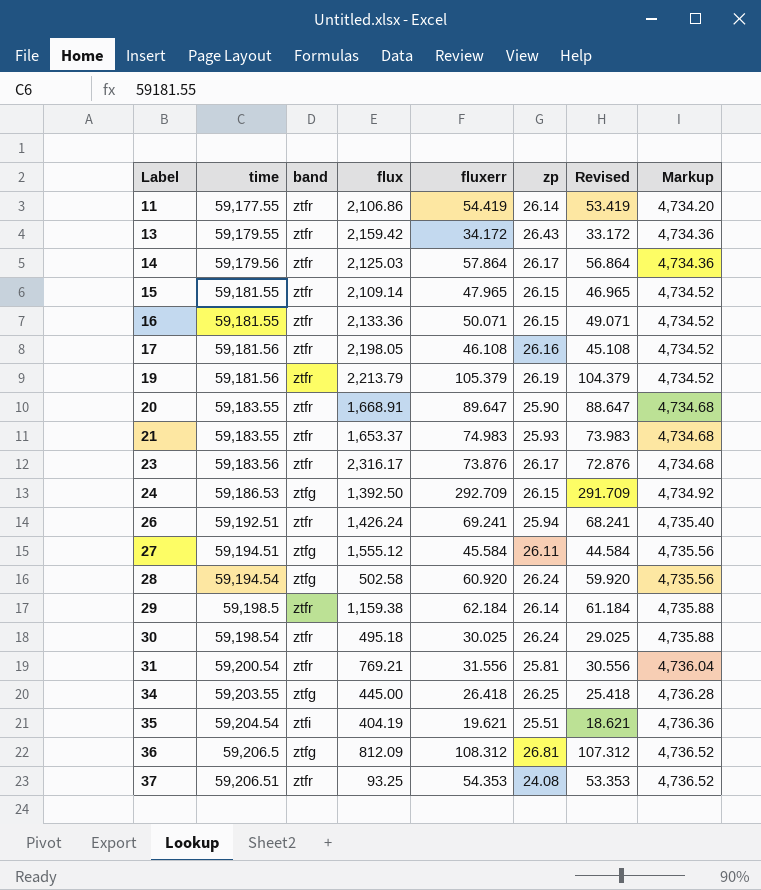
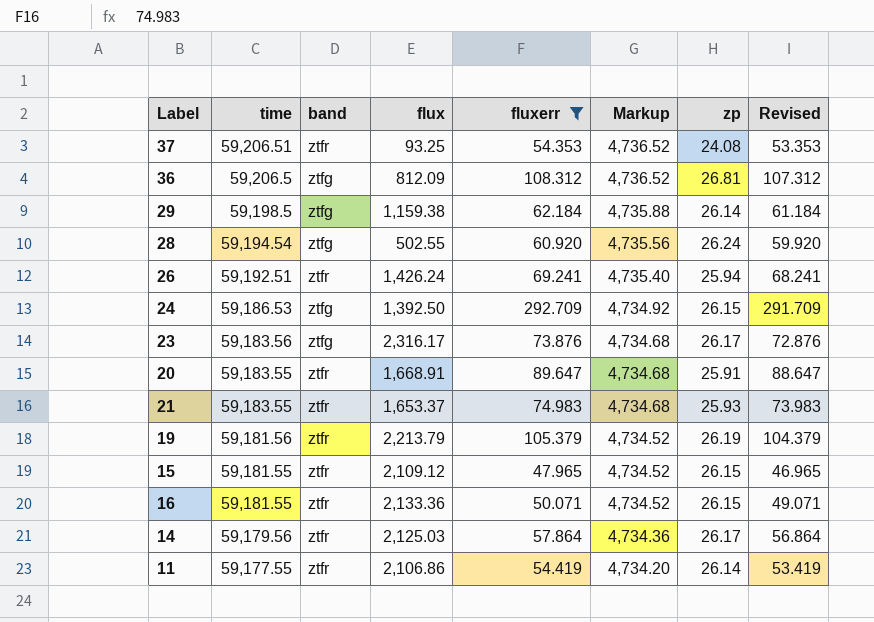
filter: none -> fluxerr >= 47.965
row order: Label ascending -> time descending
column Markup | position: 8 -> 6
29 | band: ztfr -> ztfg
28 | flux: 502.58 -> 502.55
23 | band: ztfr -> ztfg
20 | zp: 25.90 -> 25.91
15 | flux: 2,109.14 -> 2,109.12

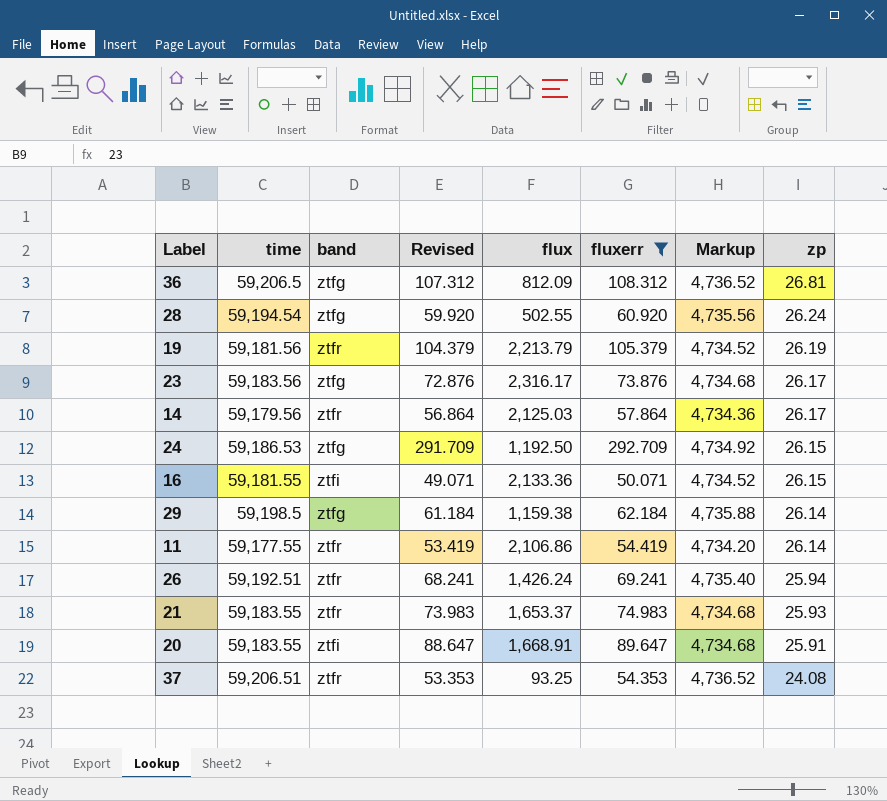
row order: time descending -> zp descending
column Revised | position: 8 -> 4
row 15: 59,181.55 | ztfr | 2,109.12 | 47.965 | 4,734.52 | 26.15 | 46.965 -> none
24 | flux: 1,392.50 -> 1,192.50
16 | band: ztfr -> ztfi
20 | band: ztfr -> ztfi

